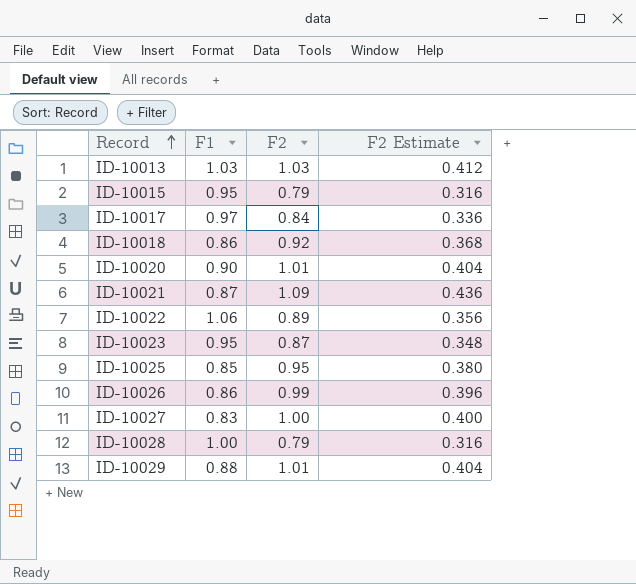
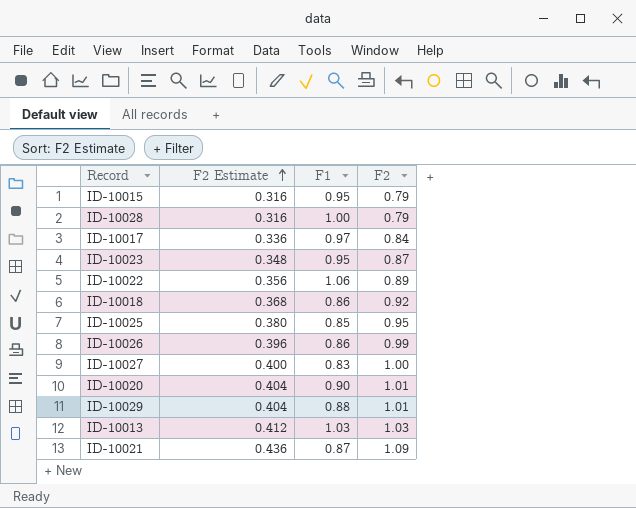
row order: Record ascending -> F2 Estimate ascending
column F2 Estimate | position: 4 -> 2

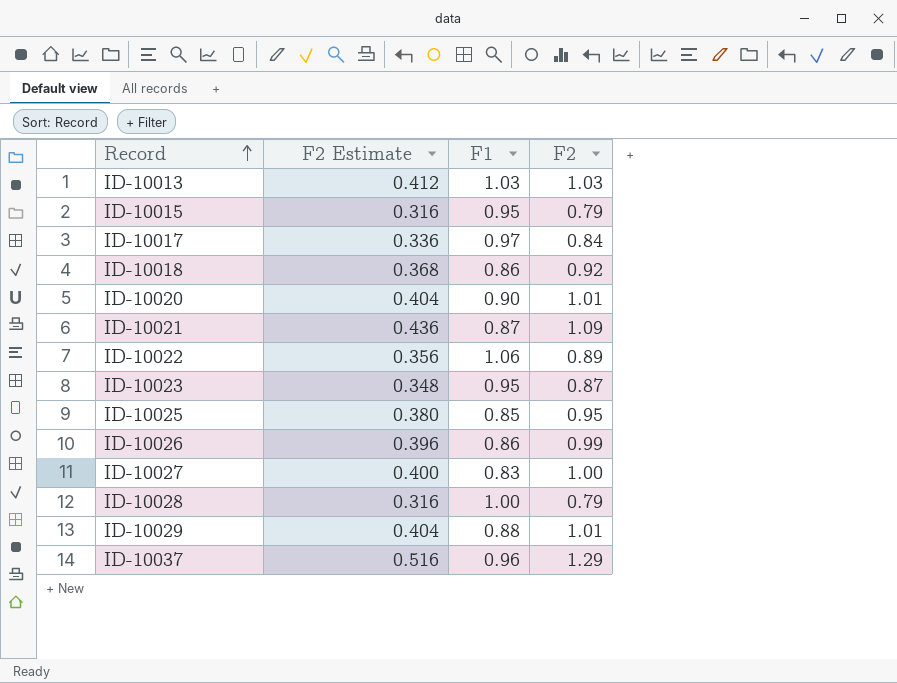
row order: F2 Estimate ascending -> Record ascending
row ID-10037: none -> 0.516 | 0.96 | 1.29

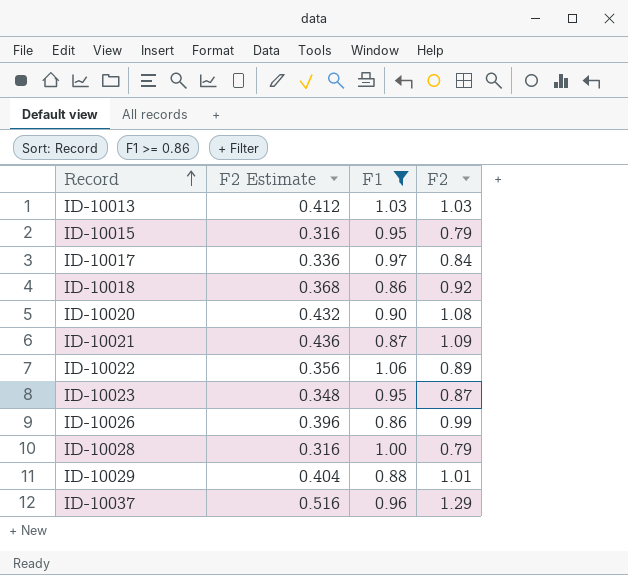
filter: none -> F1 >= 0.86
ID-10020 | F2 Estimate: 0.404 -> 0.432
ID-10020 | F2: 1.01 -> 1.08

